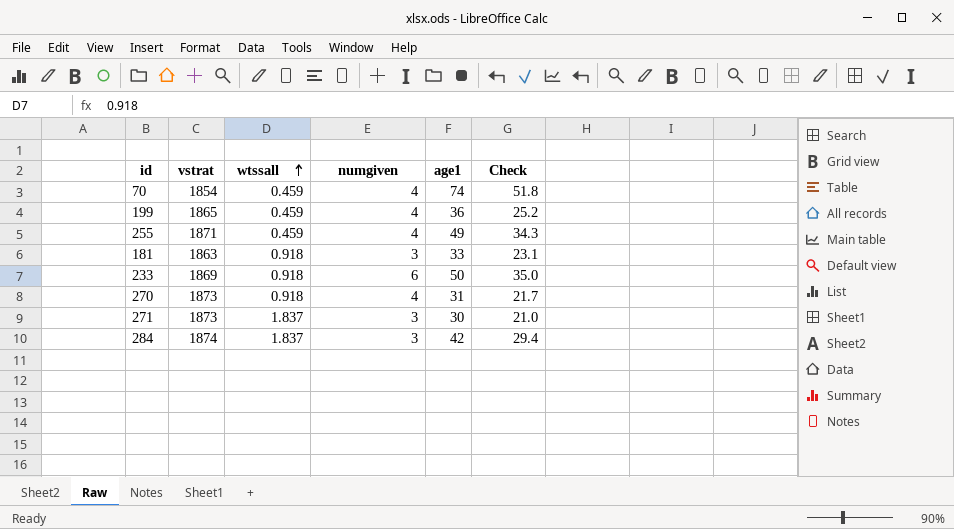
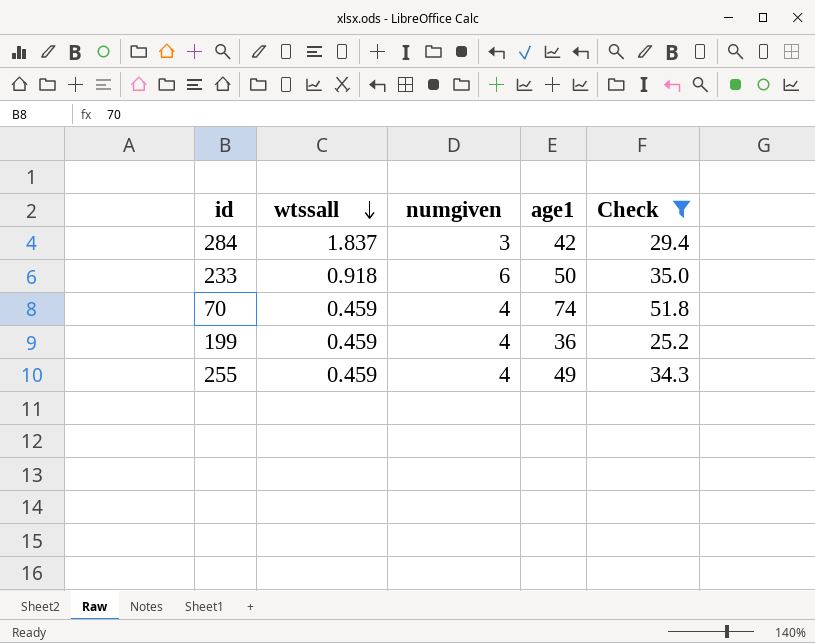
filter: none -> Check >= 25.2
row order: wtssall ascending -> wtssall descending
column vstrat | position: 2 -> none

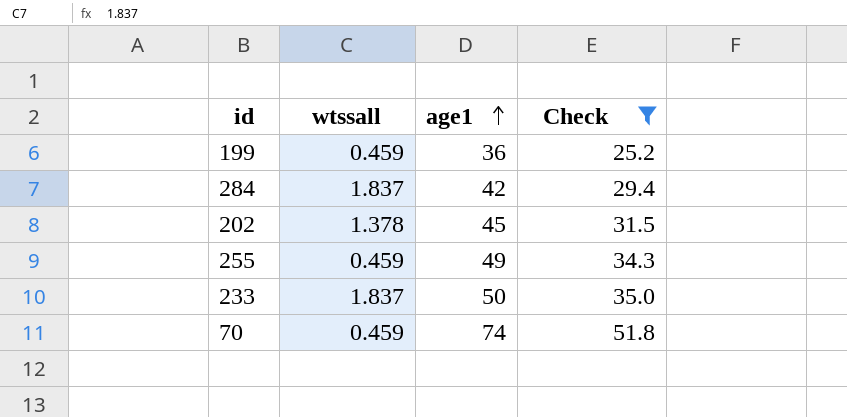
row order: wtssall descending -> age1 ascending
column numgiven | position: 3 -> none
row 202: none -> 1.378 | 45 | 31.5
233 | wtssall: 0.918 -> 1.837

